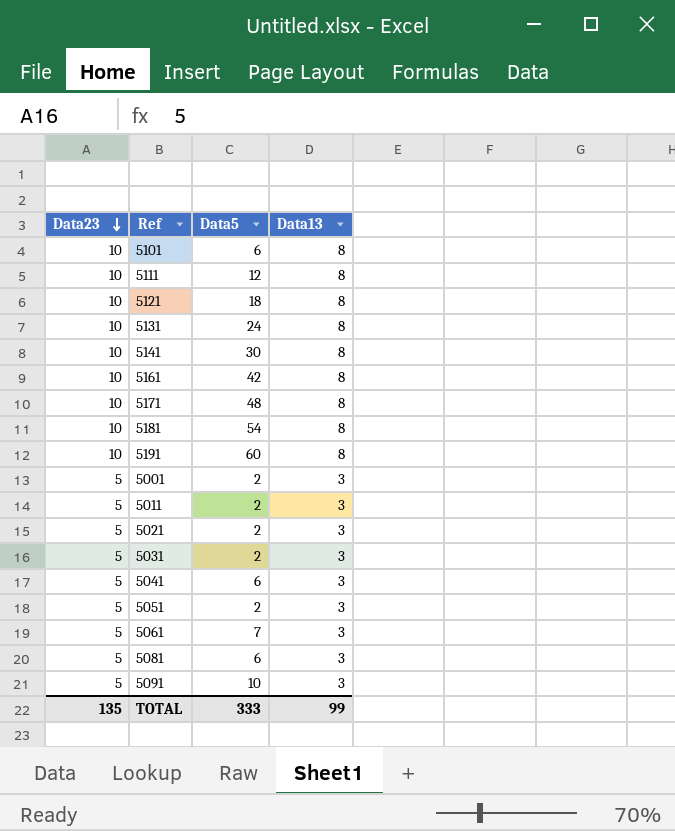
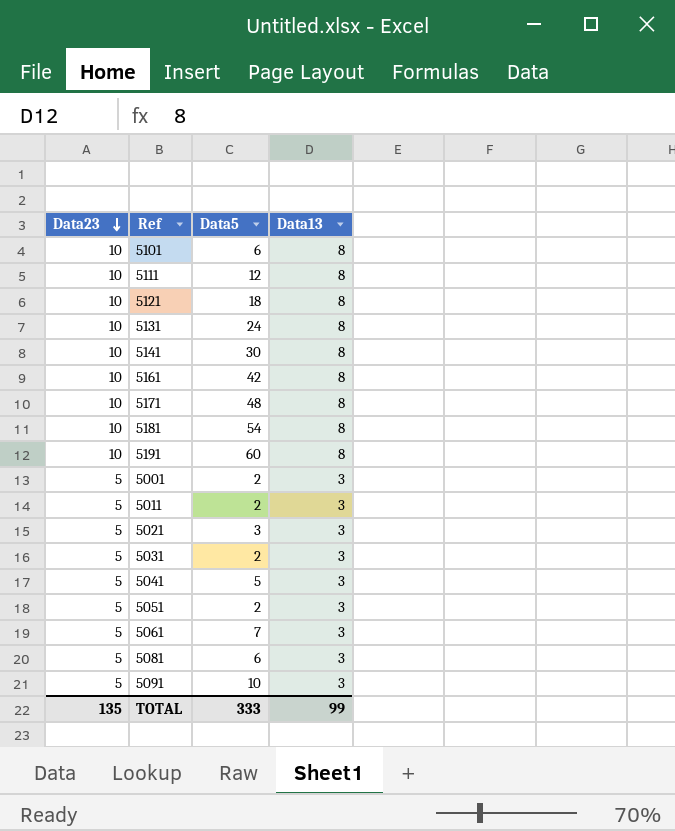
5021 | Data5: 2 -> 3
5041 | Data5: 6 -> 5

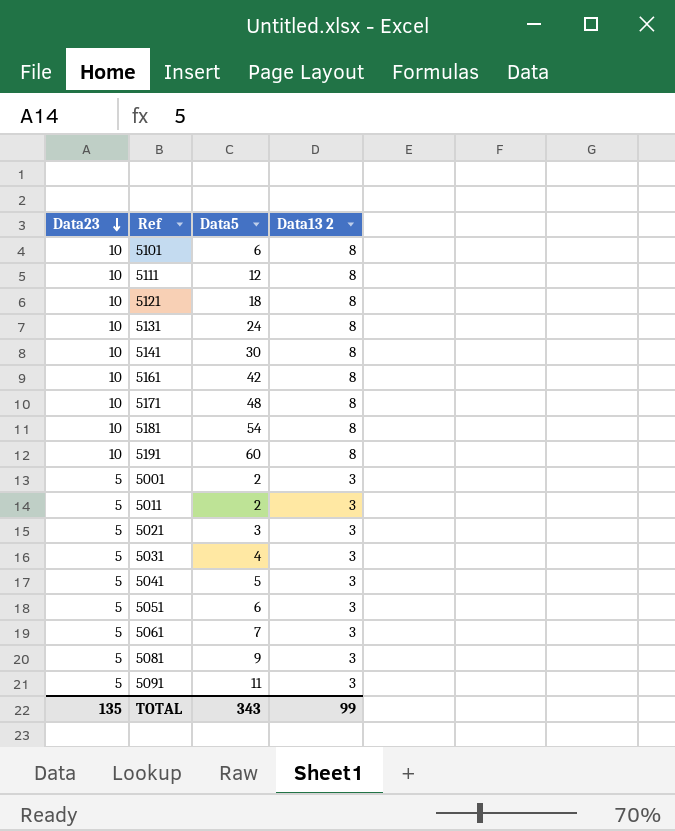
column name: Data13 -> Data13 2
5031 | Data5: 2 -> 4
5051 | Data5: 2 -> 6
5081 | Data5: 6 -> 9
5091 | Data5: 10 -> 11
TOTAL | Data5: 333 -> 343

